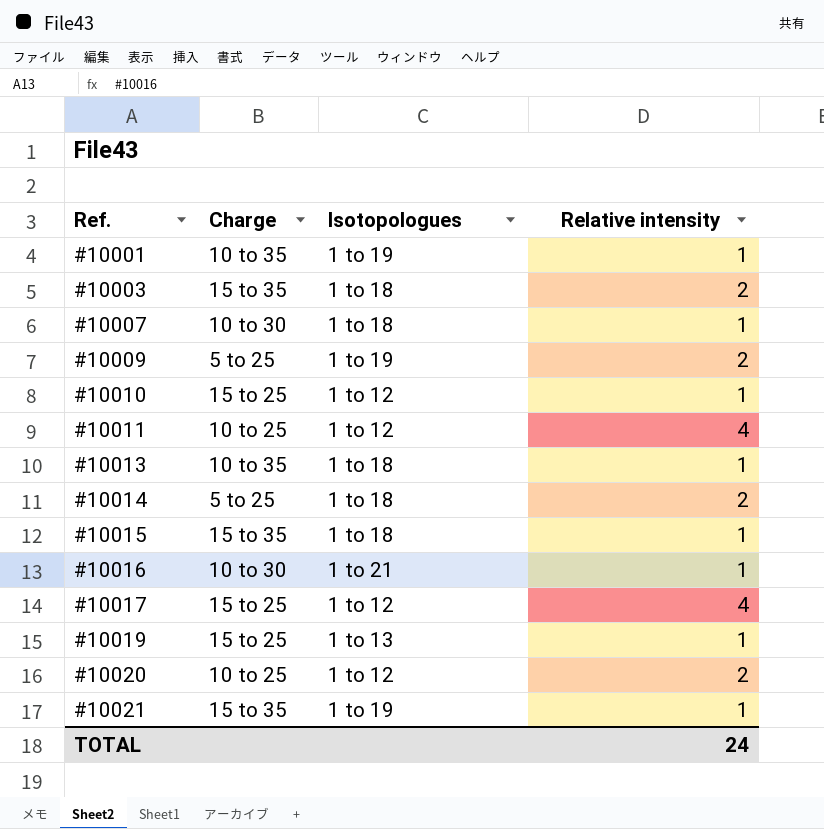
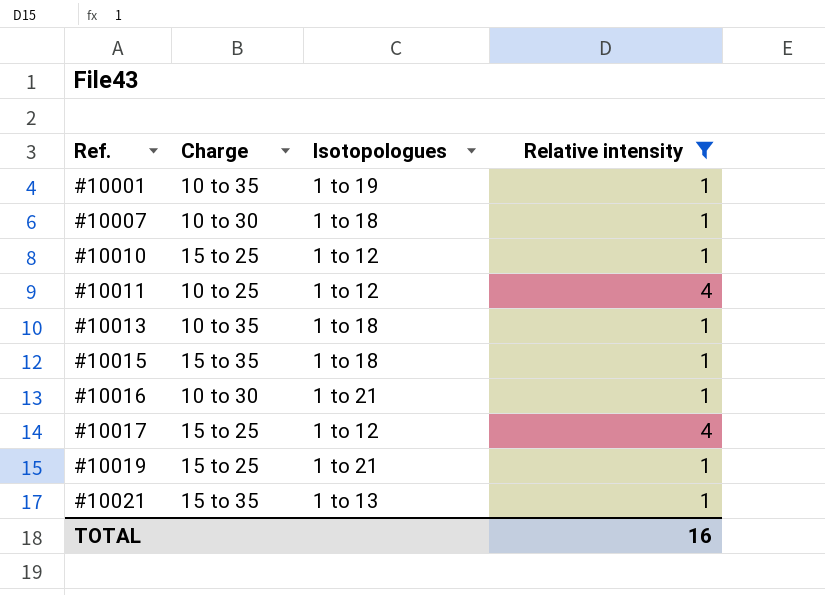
filter: none -> Relative intensity != 2
#10019 | Isotopologues: 1 to 13 -> 1 to 21
#10021 | Isotopologues: 1 to 19 -> 1 to 13
TOTAL | Relative intensity: 24 -> 16

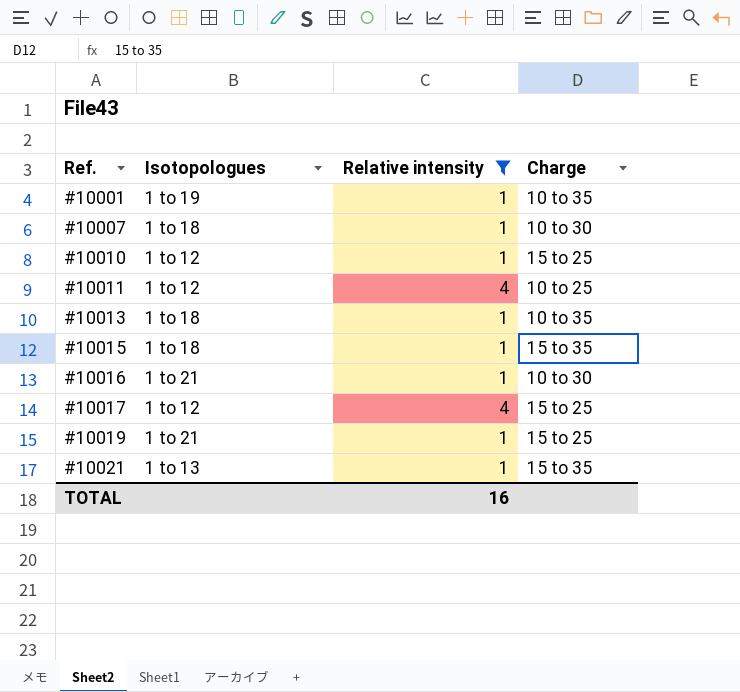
column Charge | position: 2 -> 4

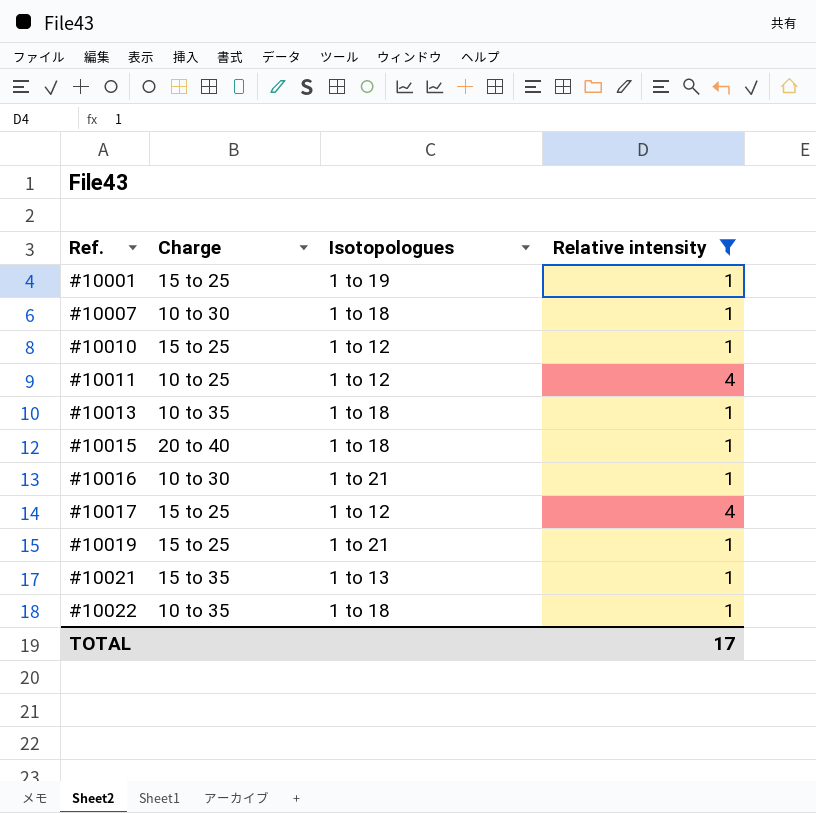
column Charge | position: 4 -> 2
#10001 | Charge: 10 to 35 -> 15 to 25
#10015 | Charge: 15 to 35 -> 20 to 40
row #10022: none -> 10 to 35 | 1 to 18 | 1
TOTAL | Relative intensity: 16 -> 17

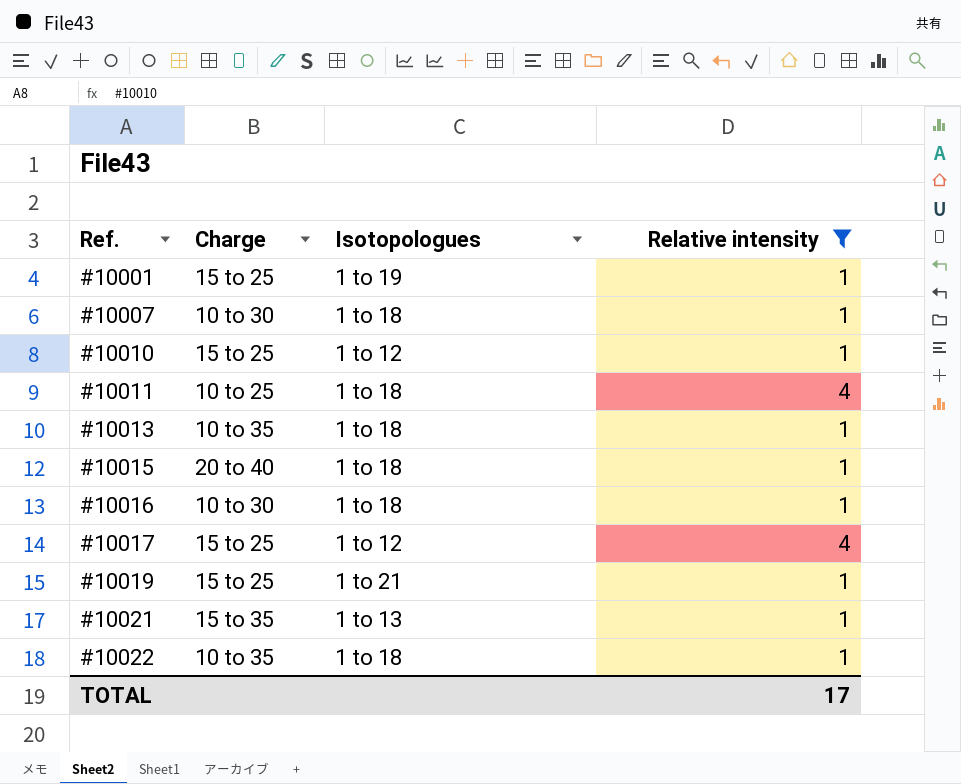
#10011 | Isotopologues: 1 to 12 -> 1 to 18
#10016 | Isotopologues: 1 to 21 -> 1 to 18

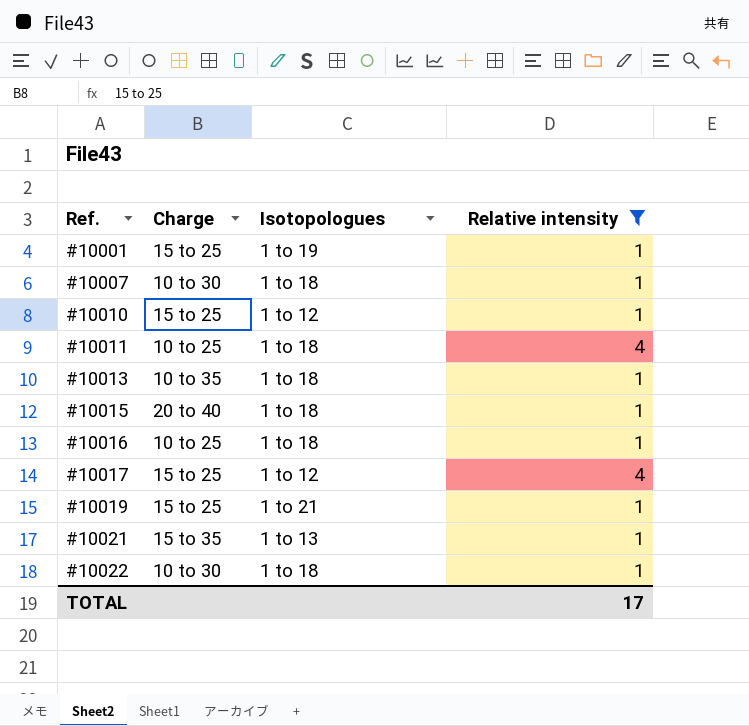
#10016 | Charge: 10 to 30 -> 10 to 25
#10022 | Charge: 10 to 35 -> 10 to 30

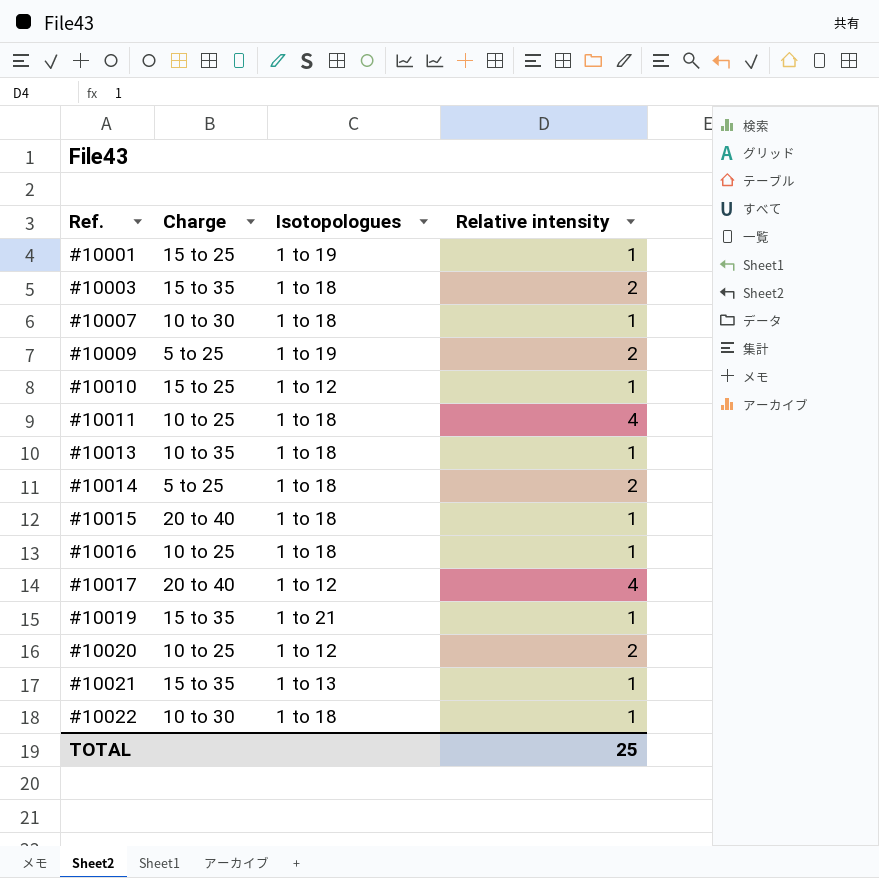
filter: Relative intensity != 2 -> none
#10017 | Charge: 15 to 25 -> 20 to 40
#10019 | Charge: 15 to 25 -> 15 to 35
TOTAL | Relative intensity: 17 -> 25

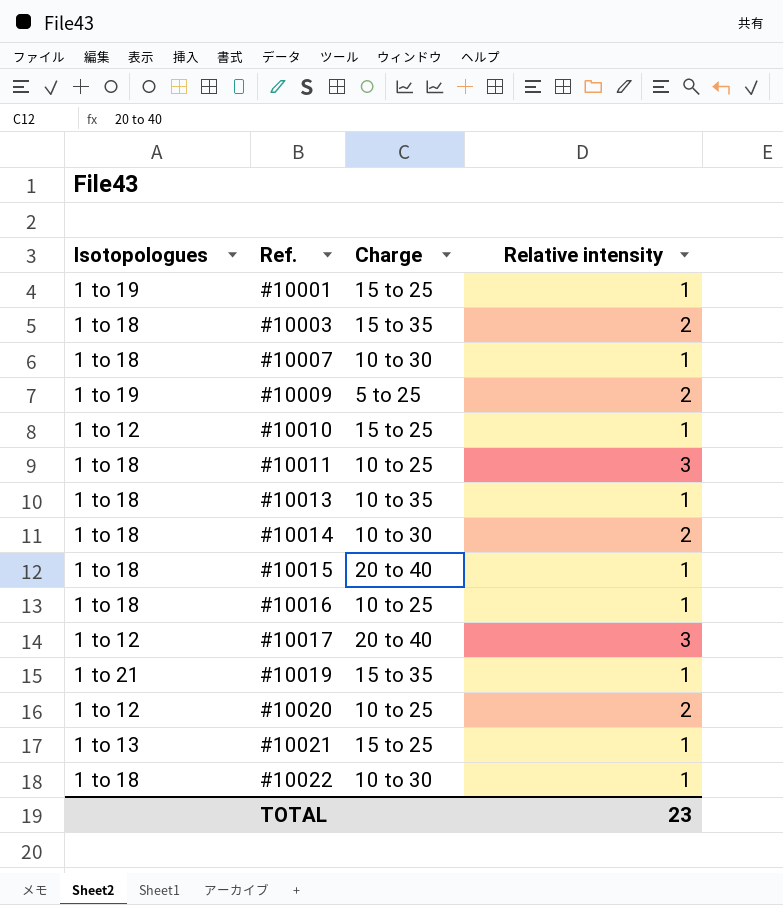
column Isotopologues | position: 3 -> 1
#10011 | Relative intensity: 4 -> 3
#10014 | Charge: 5 to 25 -> 10 to 30
#10017 | Relative intensity: 4 -> 3
#10021 | Charge: 15 to 35 -> 15 to 25
TOTAL | Relative intensity: 25 -> 23

